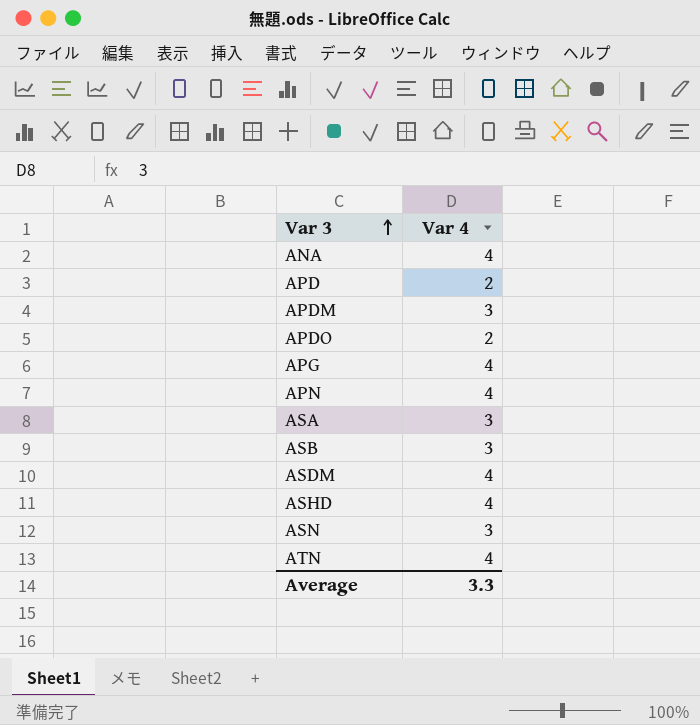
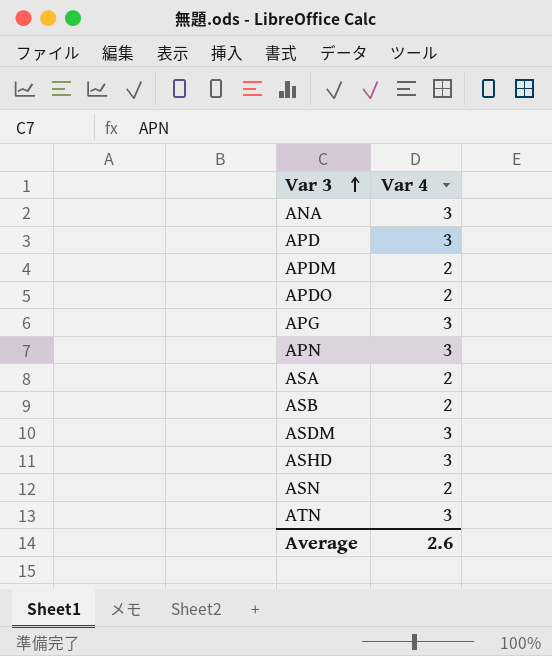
ANA | Var 4: 4 -> 3
APD | Var 4: 2 -> 3
APDM | Var 4: 3 -> 2
APG | Var 4: 4 -> 3
APN | Var 4: 4 -> 3
ASA | Var 4: 3 -> 2
ASB | Var 4: 3 -> 2
ASDM | Var 4: 4 -> 3
ASHD | Var 4: 4 -> 3
ASN | Var 4: 3 -> 2
ATN | Var 4: 4 -> 3
Average | Var 4: 3.3 -> 2.6

